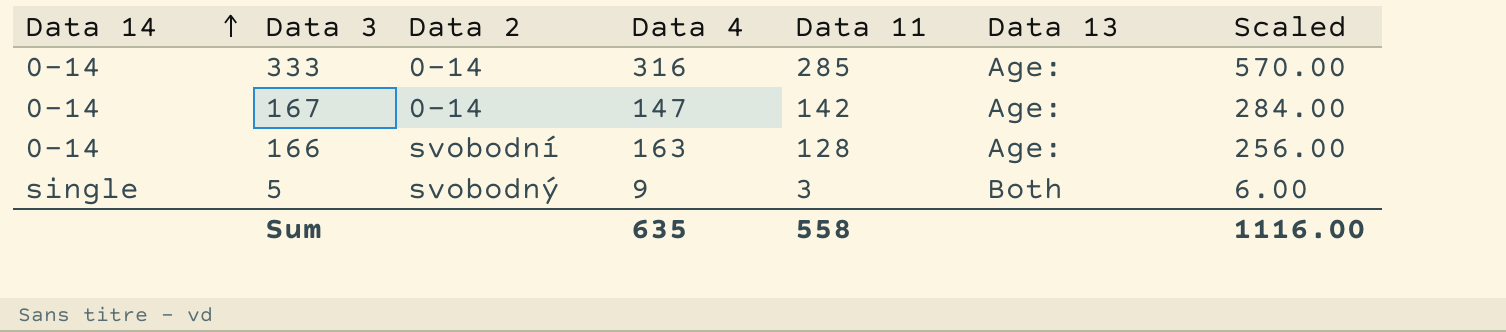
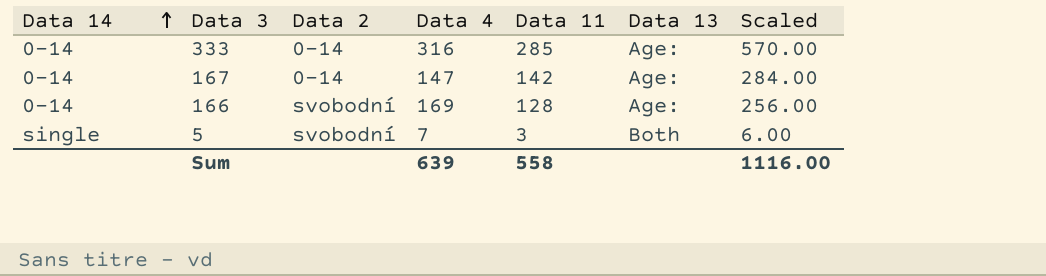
166 | Data 4: 163 -> 169
5 | Data 2: svobodný -> svobodní
5 | Data 4: 9 -> 7
Sum | Data 4: 635 -> 639

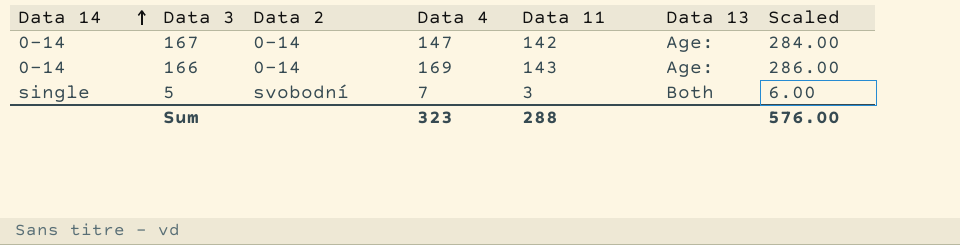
row 333: 0-14 | 0-14 | 316 | 285 | Age: | 570.00 -> none
166 | Data 2: svobodní -> 0-14
166 | Data 11: 128 -> 143
166 | Scaled: 256.00 -> 286.00
Sum | Data 4: 639 -> 323
Sum | Data 11: 558 -> 288
Sum | Scaled: 1116.00 -> 576.00

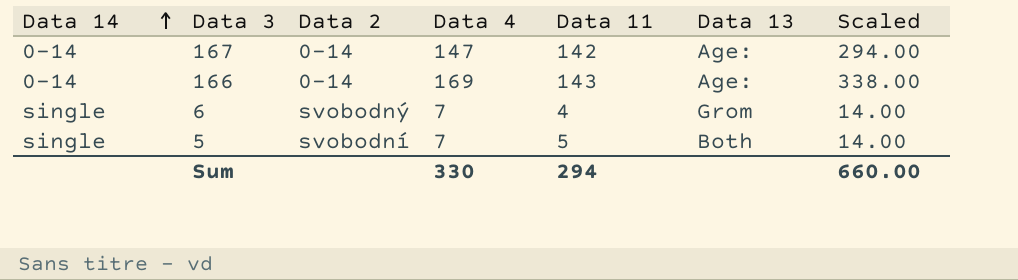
column Scaled | formula: [Data 11] * 2 -> [Data 4] * 2
row 6: none -> single | svobodný | 7 | 4 | Grom | 14.00
5 | Data 11: 3 -> 5
Sum | Data 4: 323 -> 330
Sum | Data 11: 288 -> 294
Sum | Scaled: 576.00 -> 660.00

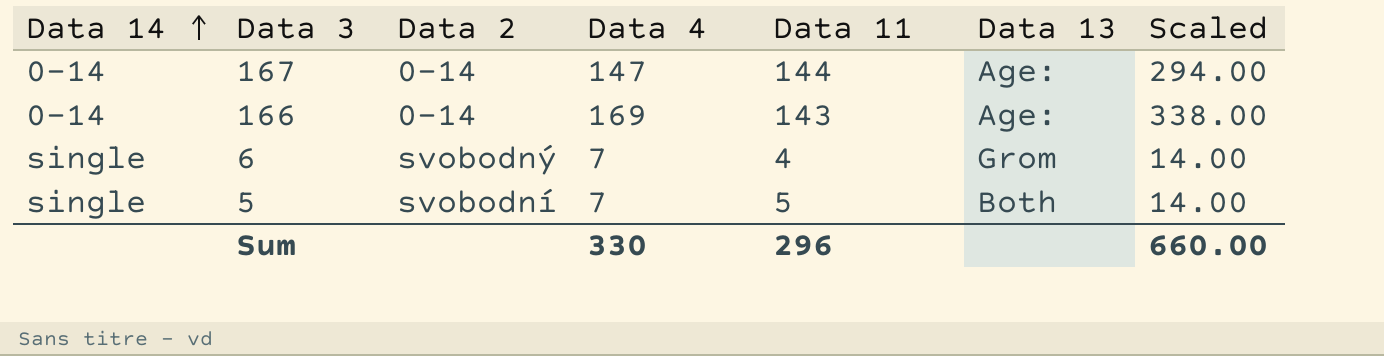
167 | Data 11: 142 -> 144
Sum | Data 11: 294 -> 296

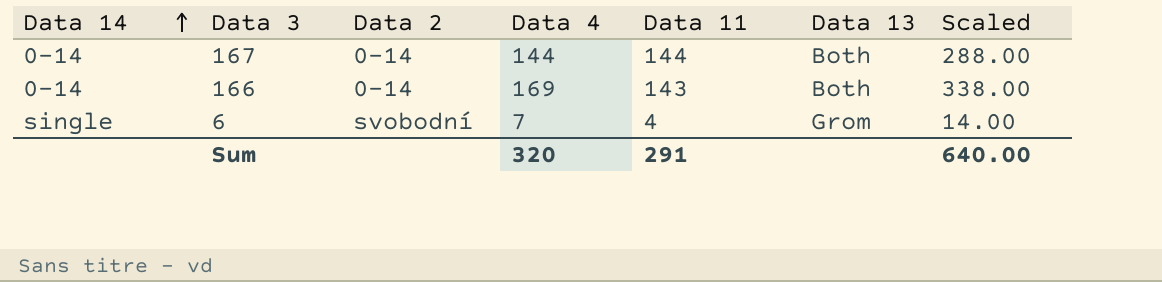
row 5: single | svobodní | 7 | 5 | Both | 14.00 -> none
167 | Data 4: 147 -> 144
167 | Data 13: Age: -> Both
167 | Scaled: 294.00 -> 288.00
166 | Data 13: Age: -> Both
6 | Data 2: svobodný -> svobodní
Sum | Data 4: 330 -> 320
Sum | Data 11: 296 -> 291
Sum | Scaled: 660.00 -> 640.00

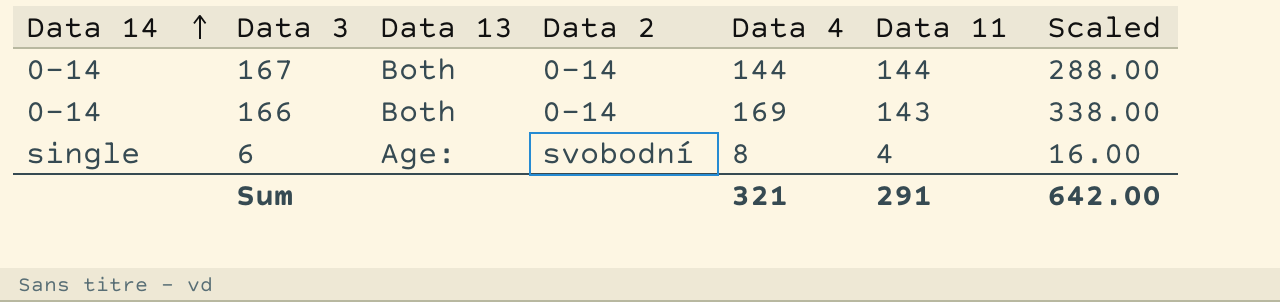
column Data 13 | position: 6 -> 3
6 | Data 13: Grom -> Age:
6 | Data 4: 7 -> 8
6 | Scaled: 14.00 -> 16.00
Sum | Data 4: 320 -> 321
Sum | Scaled: 640.00 -> 642.00

